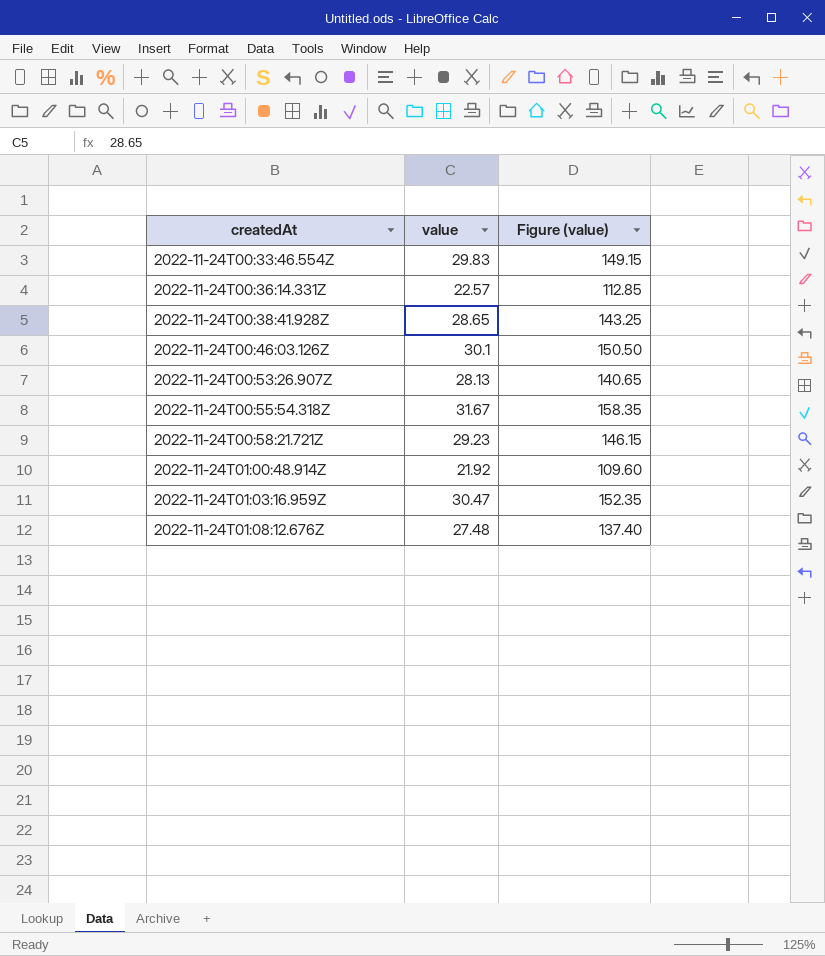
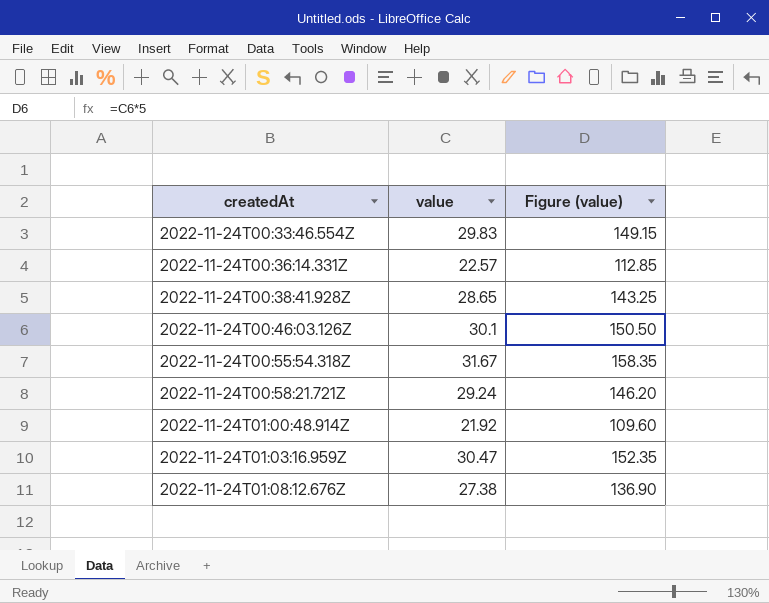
row 2022-11-24T00:53:26.907Z: 28.13 | 140.65 -> none
2022-11-24T00:58:21.721Z | value: 29.23 -> 29.24
2022-11-24T00:58:21.721Z | Figure (value): 146.15 -> 146.20
2022-11-24T01:08:12.676Z | value: 27.48 -> 27.38
2022-11-24T01:08:12.676Z | Figure (value): 137.40 -> 136.90

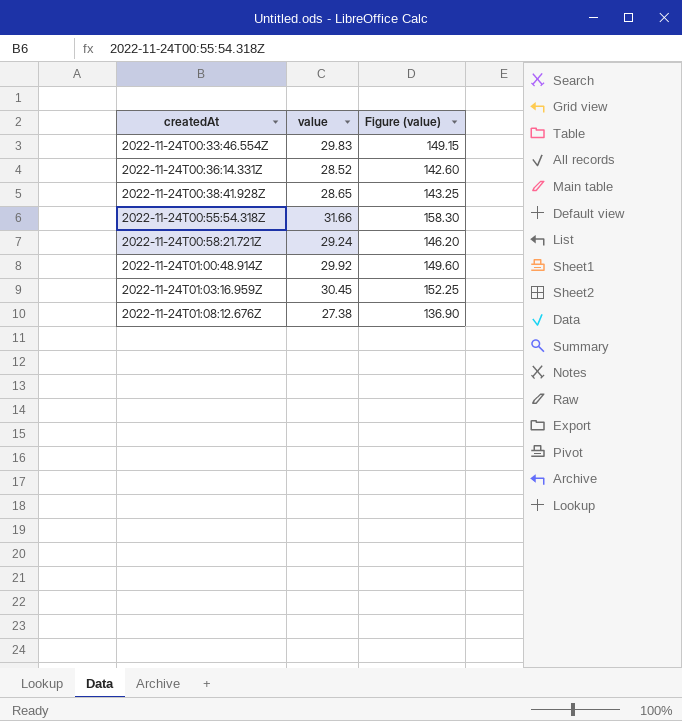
row 2022-11-24T00:46:03.126Z: 30.1 | 150.50 -> none
2022-11-24T00:36:14.331Z | value: 22.57 -> 28.52
2022-11-24T00:36:14.331Z | Figure (value): 112.85 -> 142.60
2022-11-24T00:55:54.318Z | value: 31.67 -> 31.66
2022-11-24T00:55:54.318Z | Figure (value): 158.35 -> 158.30
2022-11-24T01:00:48.914Z | value: 21.92 -> 29.92
2022-11-24T01:00:48.914Z | Figure (value): 109.60 -> 149.60
2022-11-24T01:03:16.959Z | value: 30.47 -> 30.45
2022-11-24T01:03:16.959Z | Figure (value): 152.35 -> 152.25

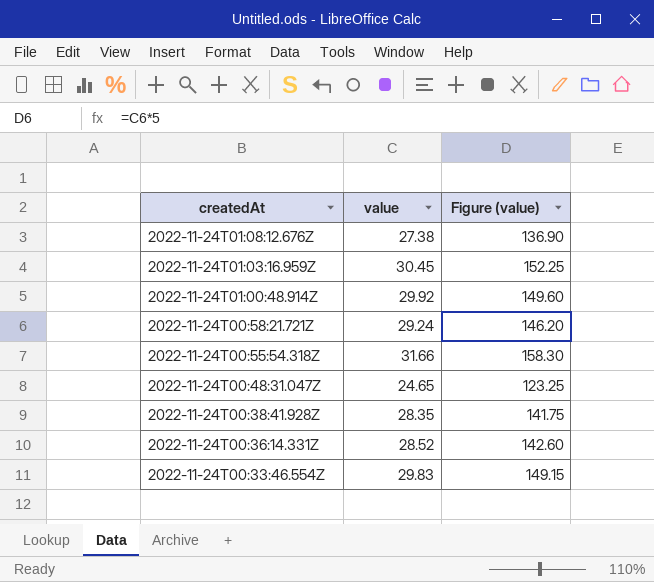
row order: createdAt ascending -> createdAt descending
row 2022-11-24T00:48:31.047Z: none -> 24.65 | 123.25
2022-11-24T00:38:41.928Z | value: 28.65 -> 28.35
2022-11-24T00:38:41.928Z | Figure (value): 143.25 -> 141.75

